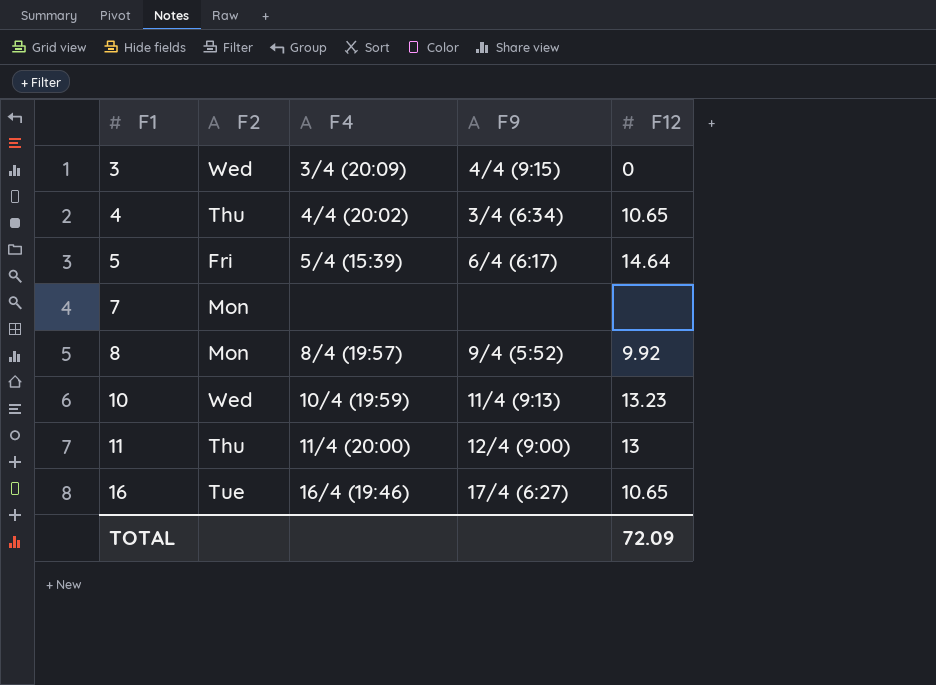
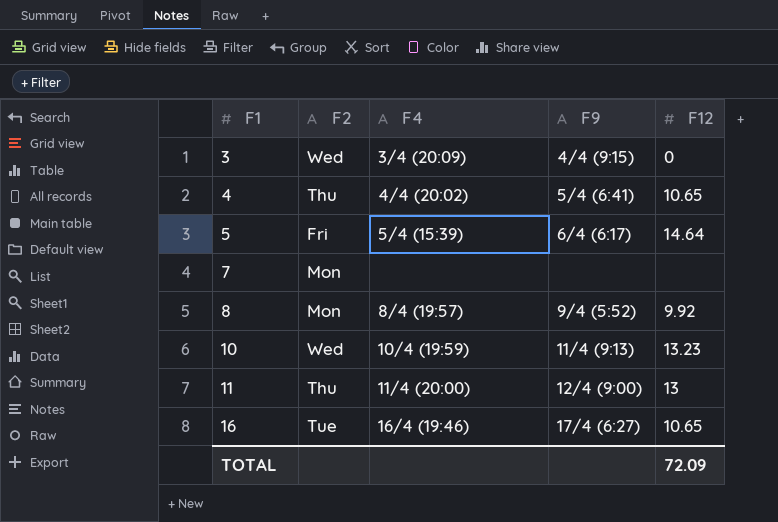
4 | F9: 3/4 (6:34) -> 5/4 (6:41)

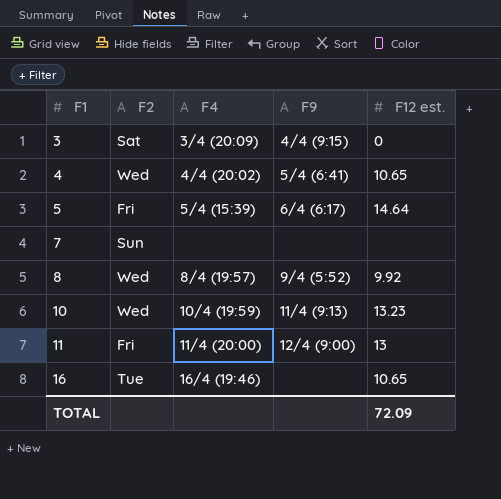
column name: F12 -> F12 est.
3 | F2: Wed -> Sat
4 | F2: Thu -> Wed
7 | F2: Mon -> Sun
8 | F2: Mon -> Wed
11 | F2: Thu -> Fri
16 | F9: 17/4 (6:27) -> none

